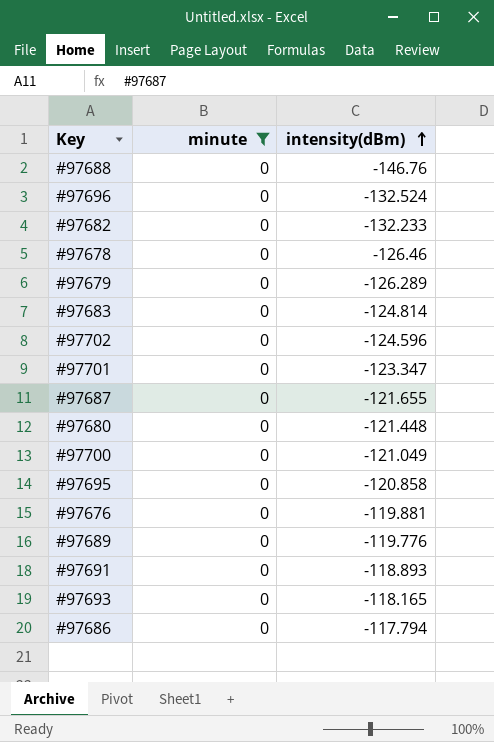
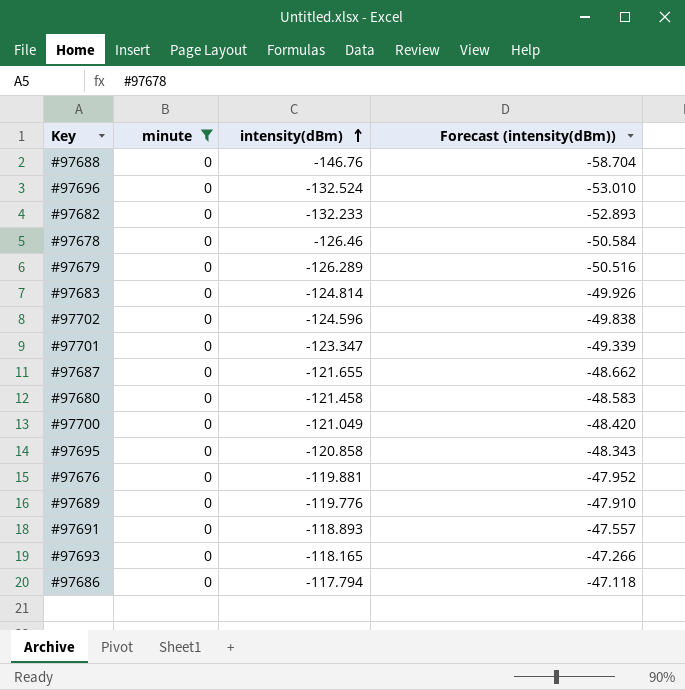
column Forecast (intensity(dBm)) | formula: none -> [intensity(dBm)] * 0.4
#97680 | intensity(dBm): -121.448 -> -121.458

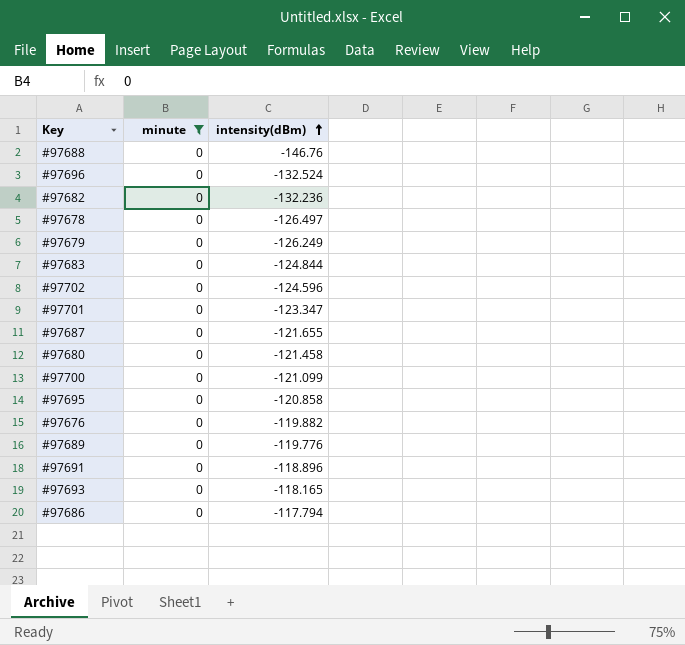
column Forecast (intensity(dBm)) | formula: [intensity(dBm)] * 0.4 -> none
#97682 | intensity(dBm): -132.233 -> -132.236
#97678 | intensity(dBm): -126.46 -> -126.497
#97679 | intensity(dBm): -126.289 -> -126.249
#97683 | intensity(dBm): -124.814 -> -124.844
#97700 | intensity(dBm): -121.049 -> -121.099
#97676 | intensity(dBm): -119.881 -> -119.882
#97691 | intensity(dBm): -118.893 -> -118.896

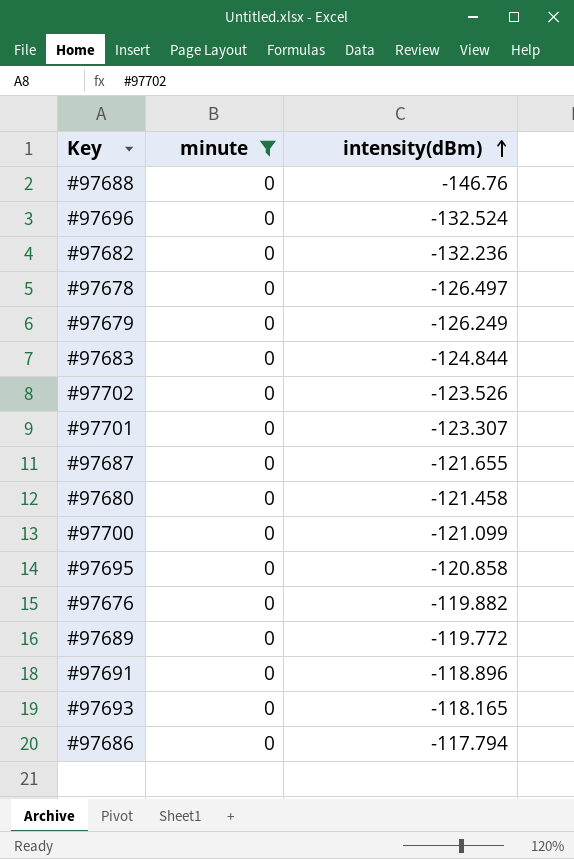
#97702 | intensity(dBm): -124.596 -> -123.526
#97701 | intensity(dBm): -123.347 -> -123.307
#97689 | intensity(dBm): -119.776 -> -119.772

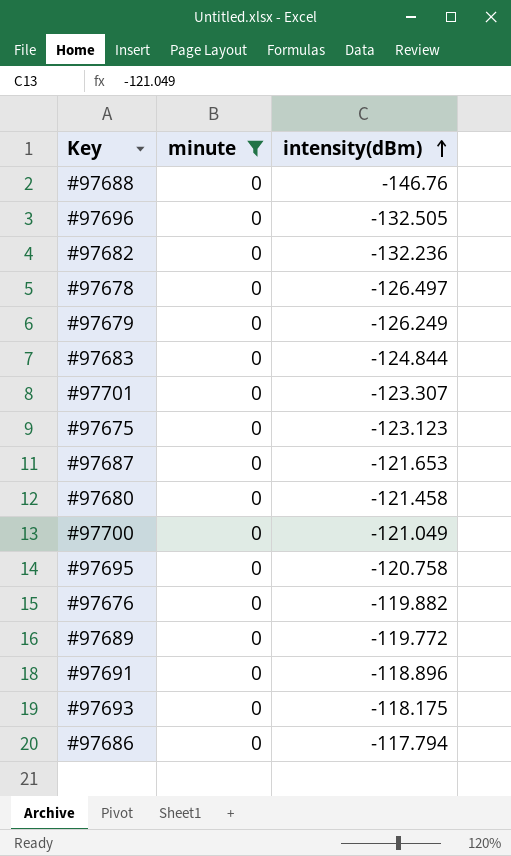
row #97702: 0 | -123.526 -> none
#97696 | intensity(dBm): -132.524 -> -132.505
row #97675: none -> 0 | -123.123
#97687 | intensity(dBm): -121.655 -> -121.653
#97700 | intensity(dBm): -121.099 -> -121.049
#97695 | intensity(dBm): -120.858 -> -120.758
#97693 | intensity(dBm): -118.165 -> -118.175

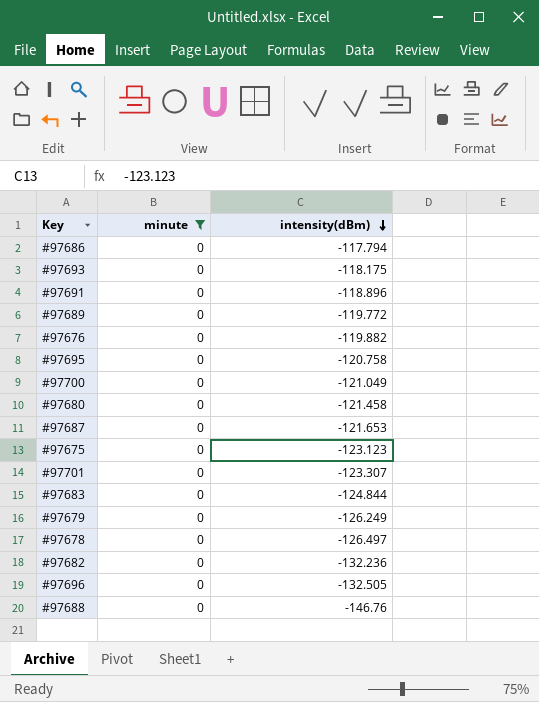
row order: intensity(dBm) ascending -> intensity(dBm) descending

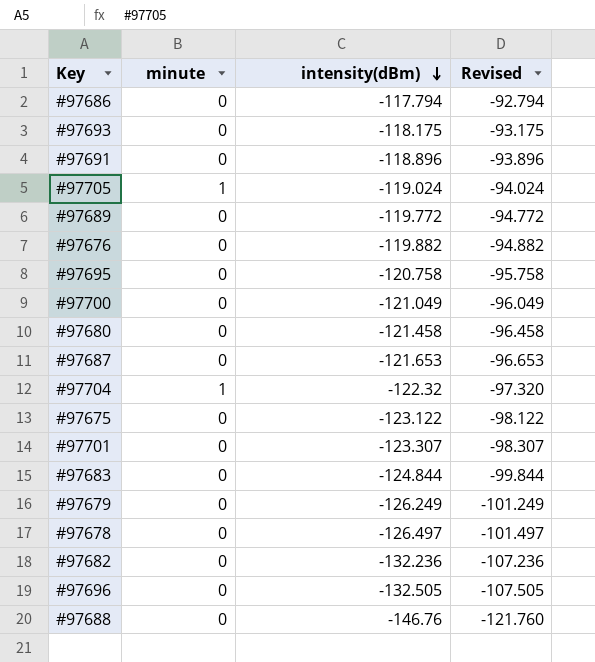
filter: minute = 0 -> none
column Revised | formula: none -> [intensity(dBm)] + 25
#97675 | intensity(dBm): -123.123 -> -123.122

